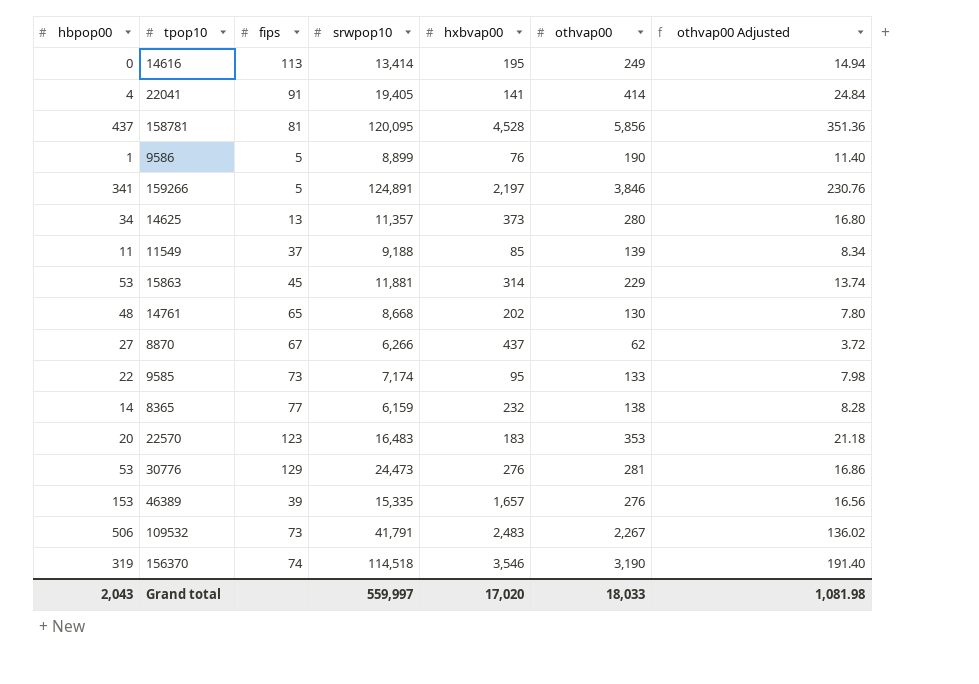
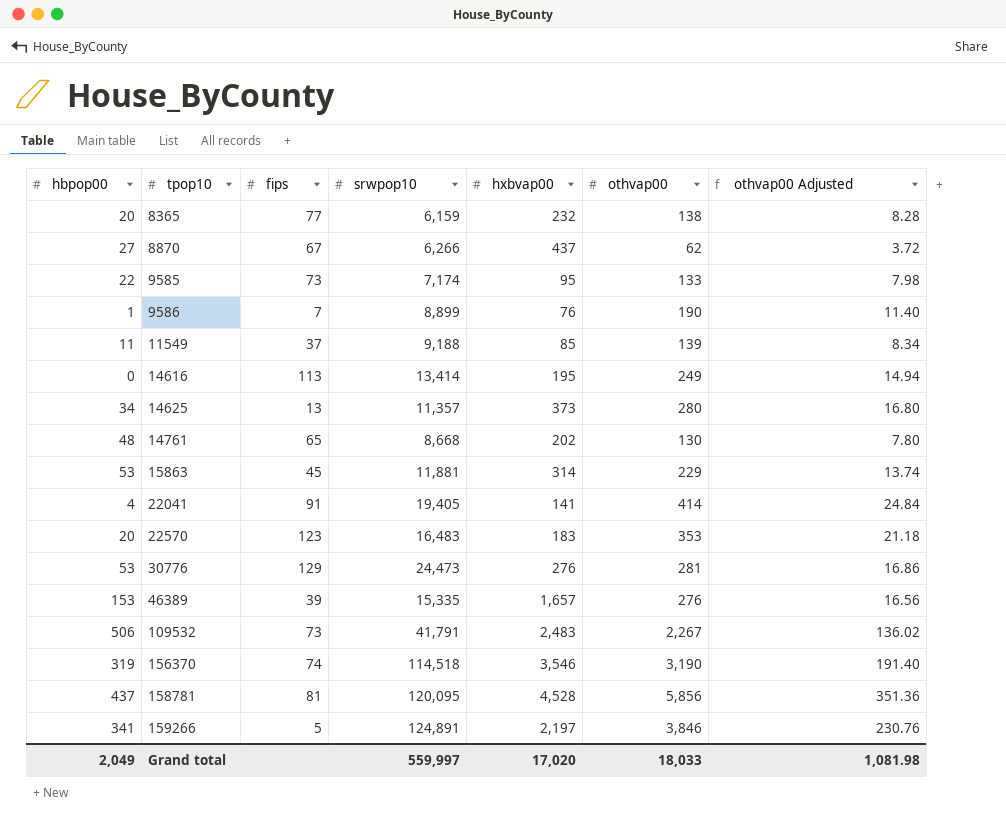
row order: none -> tpop10 ascending
8365 | hbpop00: 14 -> 20
9586 | fips: 5 -> 7
Grand total | hbpop00: 2,043 -> 2,049

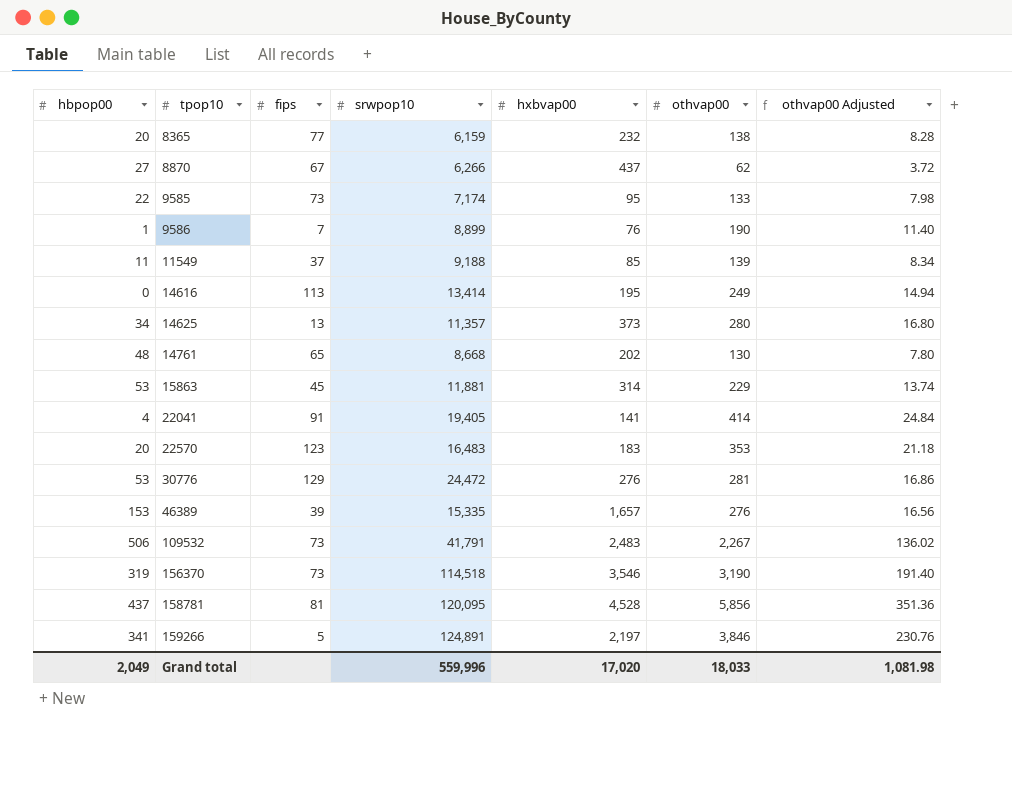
30776 | srwpop10: 24,473 -> 24,472
156370 | fips: 74 -> 73
Grand total | srwpop10: 559,997 -> 559,996

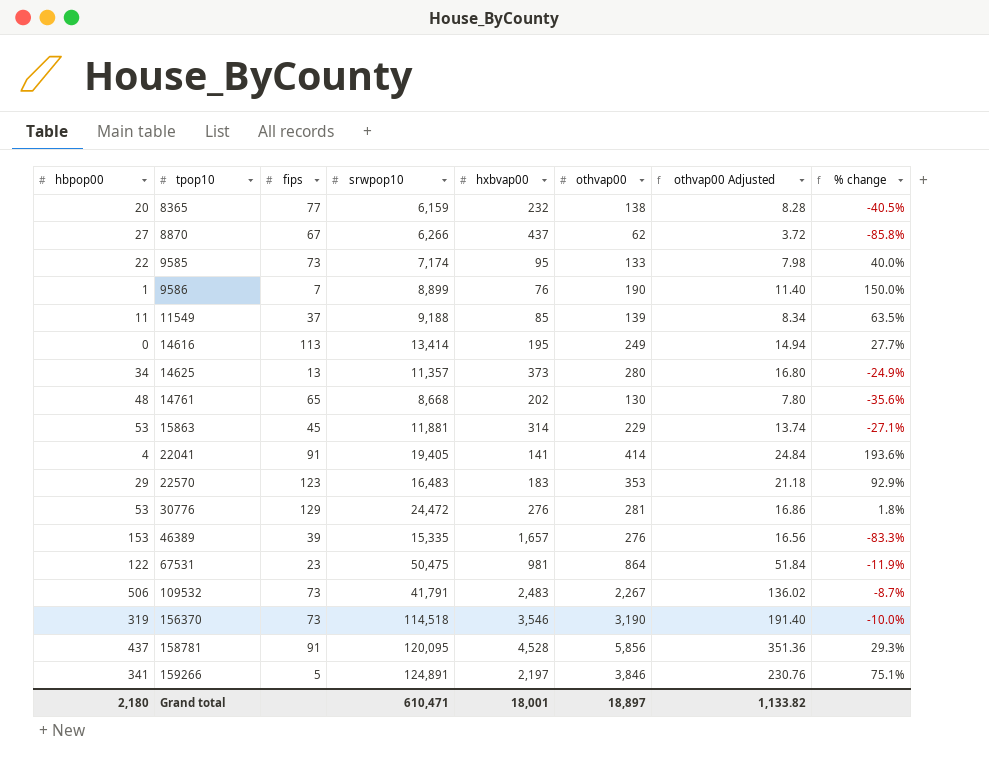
column % change | formula: none -> ([othvap00] - [hxbvap00]) / [hxbvap00]
22570 | hbpop00: 20 -> 29
row 67531: none -> 122 | 23 | 50,475 | 981 | 864 | 51.84 | -11.9%
158781 | fips: 81 -> 91
Grand total | hbpop00: 2,049 -> 2,180
Grand total | srwpop10: 559,996 -> 610,471
Grand total | hxbvap00: 17,020 -> 18,001
Grand total | othvap00: 18,033 -> 18,897
Grand total | othvap00 Adjusted: 1,081.98 -> 1,133.82

